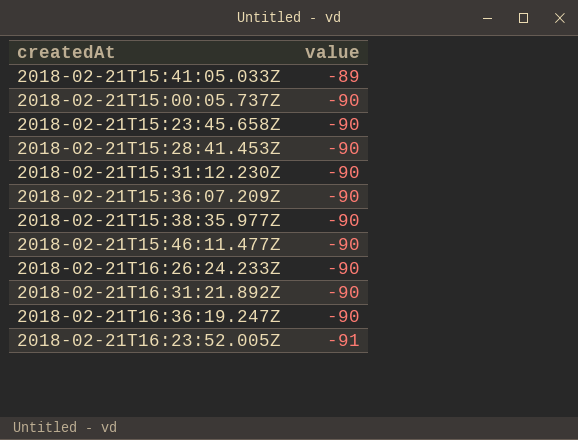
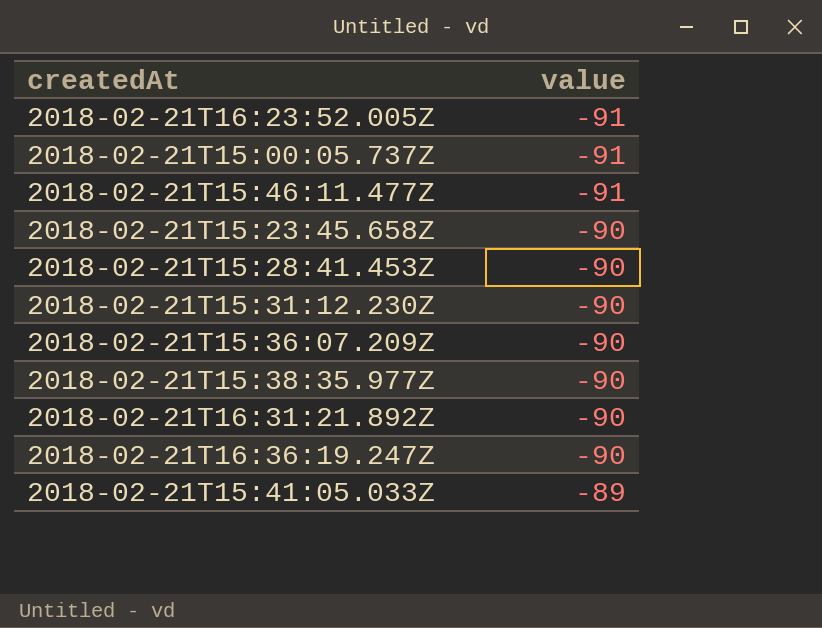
row order: value descending -> value ascending
row 2018-02-21T16:26:24.233Z: -90 -> none
2018-02-21T15:00:05.737Z | value: -90 -> -91
2018-02-21T15:46:11.477Z | value: -90 -> -91

